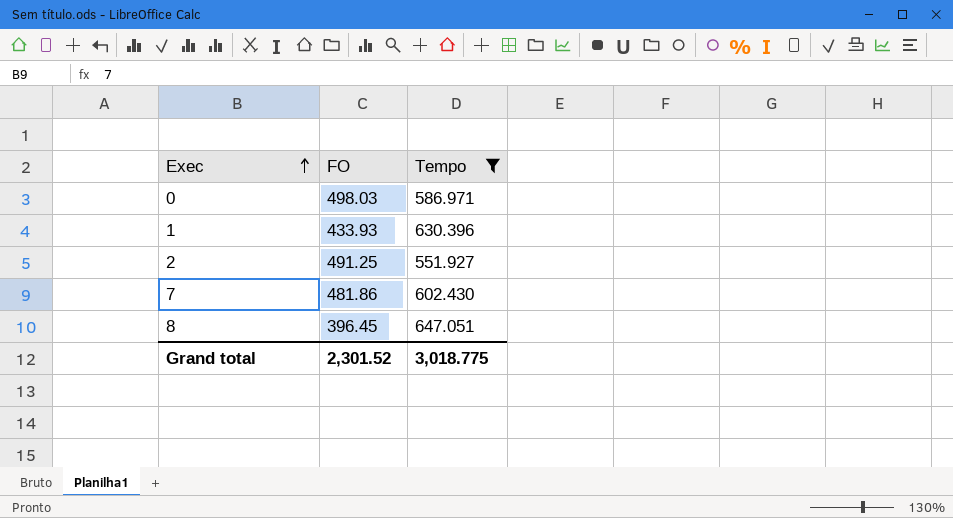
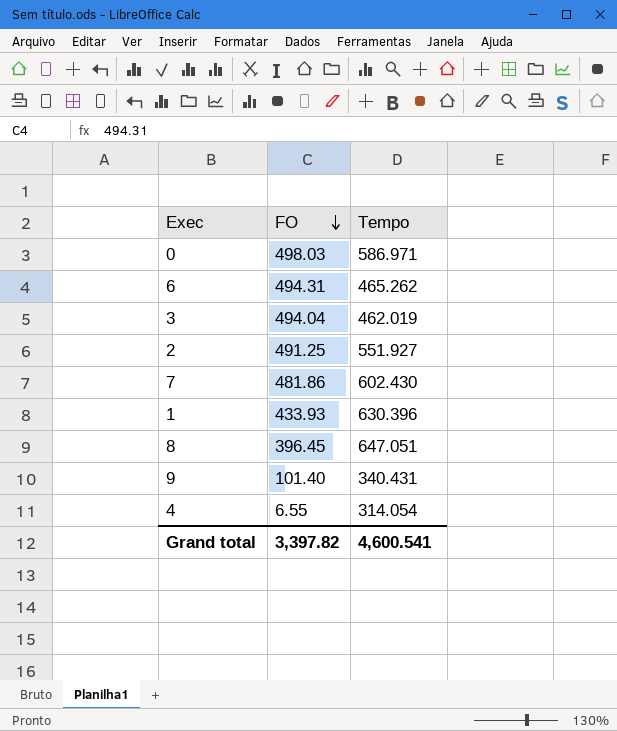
filter: Tempo >= 551.927 -> none
row order: Exec ascending -> FO descending
Grand total | FO: 2,301.52 -> 3,397.82
Grand total | Tempo: 3,018.775 -> 4,600.541

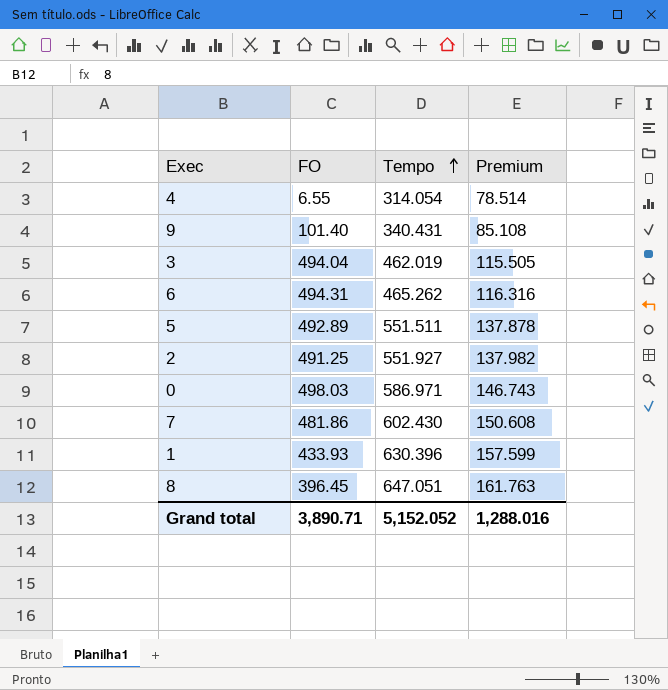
row order: FO descending -> Tempo ascending
column Premium | formula: none -> [Tempo] * 0.25
row 5: none -> 492.89 | 551.511 | 137.878
Grand total | FO: 3,397.82 -> 3,890.71
Grand total | Tempo: 4,600.541 -> 5,152.052

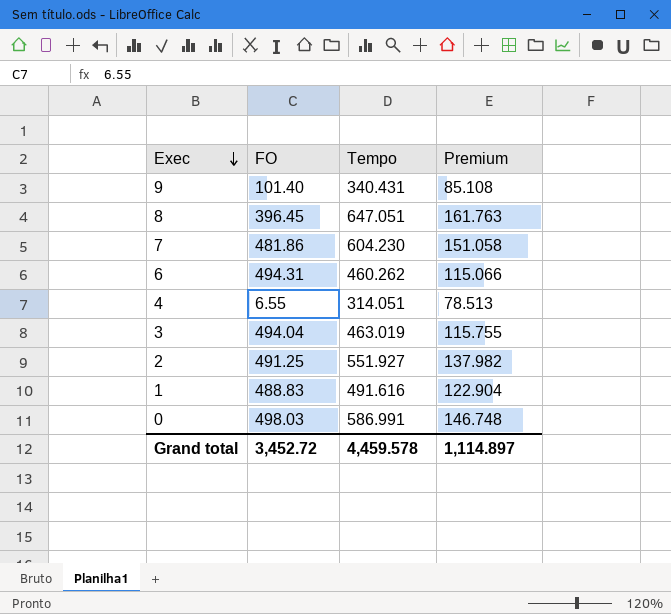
row order: Tempo ascending -> Exec descending
row 5: 492.89 | 551.511 | 137.878 -> none
7 | Tempo: 602.430 -> 604.230
7 | Premium: 150.608 -> 151.058
6 | Tempo: 465.262 -> 460.262
6 | Premium: 116.316 -> 115.066
4 | Tempo: 314.054 -> 314.051
4 | Premium: 78.514 -> 78.513
3 | Tempo: 462.019 -> 463.019
3 | Premium: 115.505 -> 115.755
1 | FO: 433.93 -> 488.83
1 | Tempo: 630.396 -> 491.616
1 | Premium: 157.599 -> 122.904
0 | Tempo: 586.971 -> 586.991
0 | Premium: 146.743 -> 146.748
Grand total | FO: 3,890.71 -> 3,452.72
Grand total | Tempo: 5,152.052 -> 4,459.578
Grand total | Premium: 1,288.016 -> 1,114.897

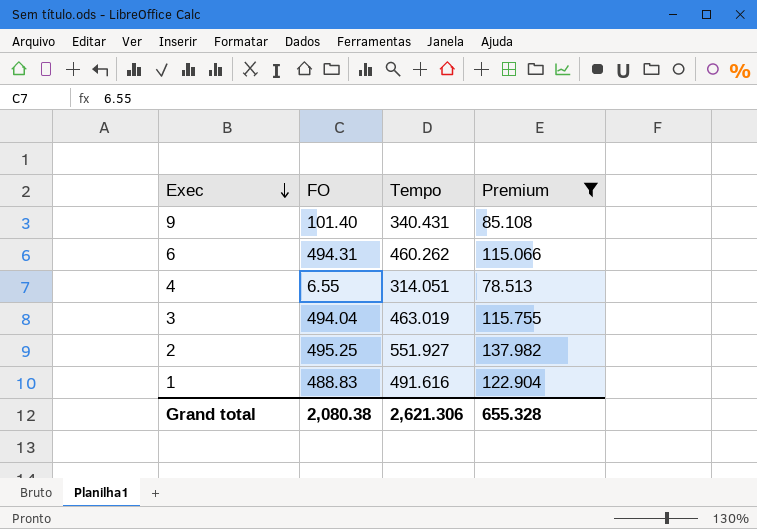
filter: none -> Premium <= 137.982
2 | FO: 491.25 -> 495.25
Grand total | FO: 3,452.72 -> 2,080.38
Grand total | Tempo: 4,459.578 -> 2,621.306
Grand total | Premium: 1,114.897 -> 655.328

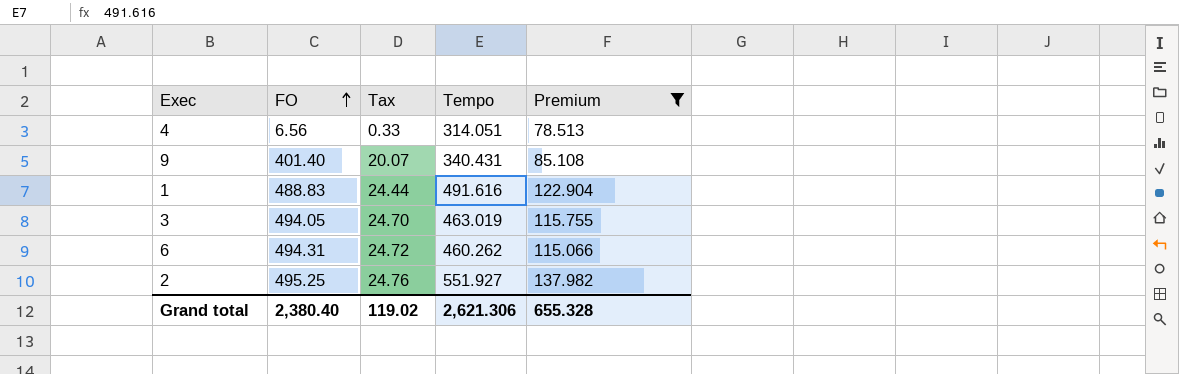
row order: Exec descending -> FO ascending
column Tax | formula: none -> [FO] * 0.05
4 | FO: 6.55 -> 6.56
9 | FO: 101.40 -> 401.40
3 | FO: 494.04 -> 494.05
Grand total | FO: 2,080.38 -> 2,380.40

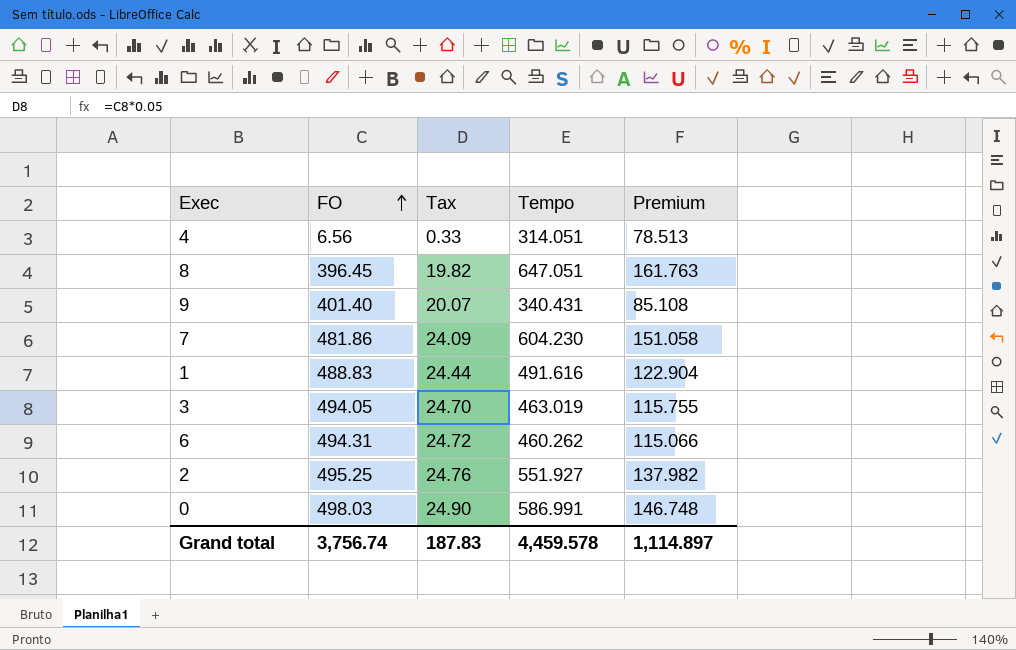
filter: Premium <= 137.982 -> none
Grand total | FO: 2,380.40 -> 3,756.74
Grand total | Tax: 119.02 -> 187.83
Grand total | Tempo: 2,621.306 -> 4,459.578
Grand total | Premium: 655.328 -> 1,114.897

